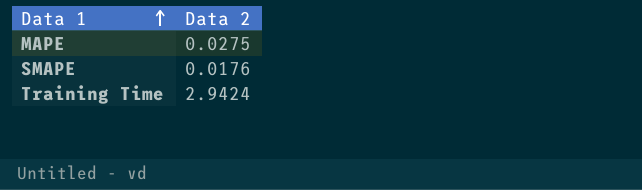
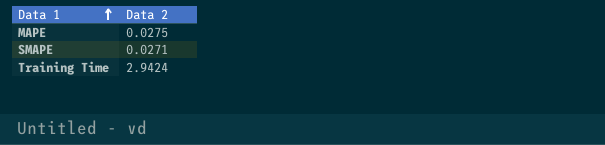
SMAPE | Data 2: 0.0176 -> 0.0271

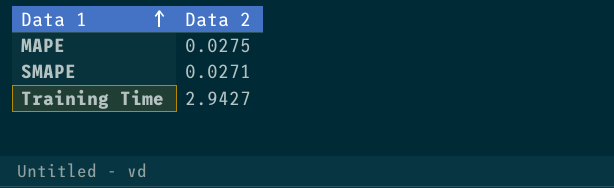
Training Time | Data 2: 2.9424 -> 2.9427

